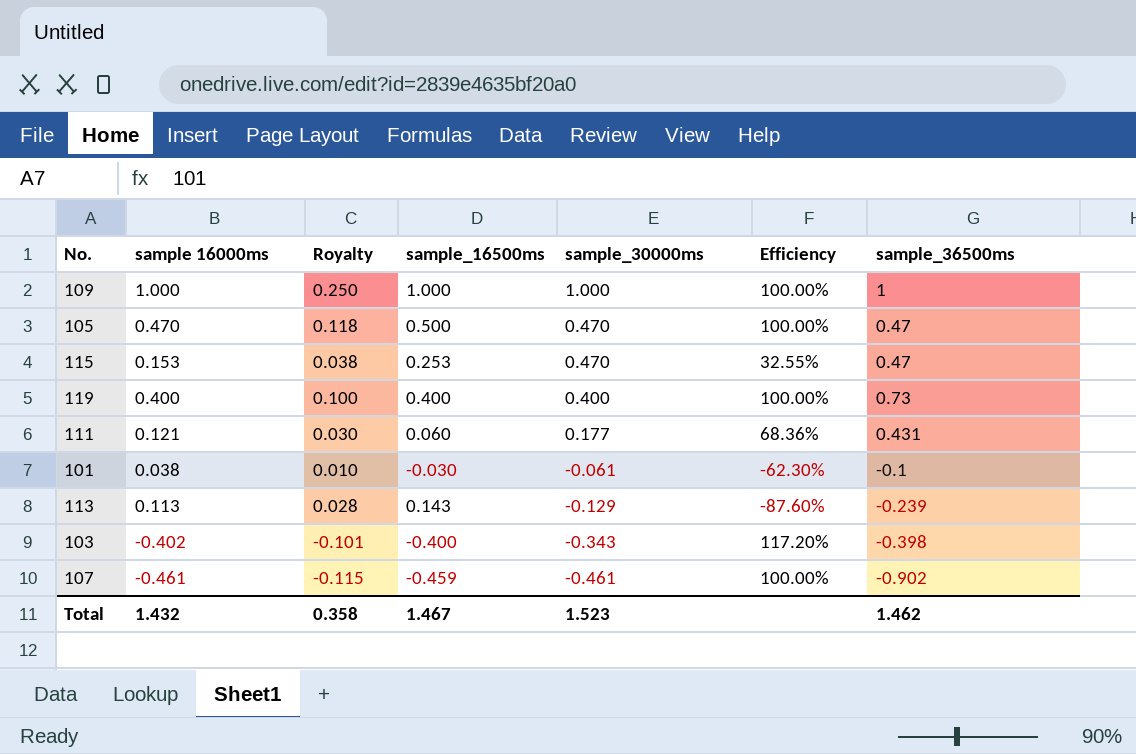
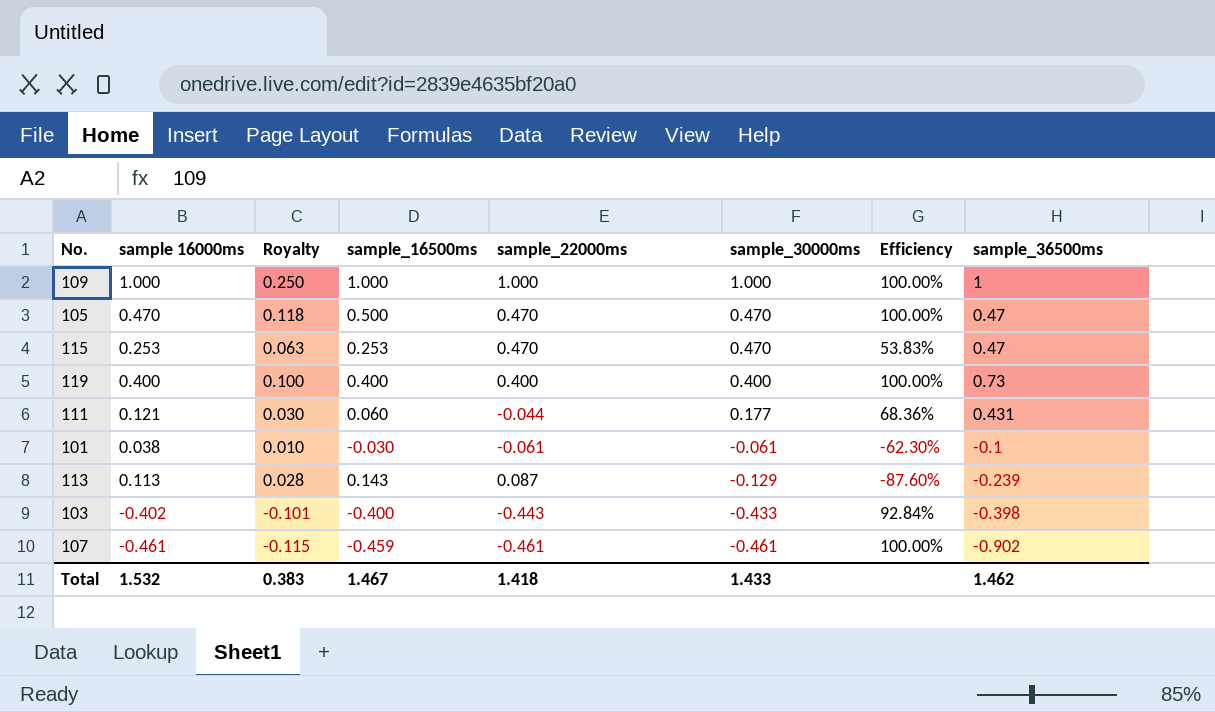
column sample_22000ms | position: none -> 5
115 | sample 16000ms: 0.153 -> 0.253
115 | Royalty: 0.038 -> 0.063
115 | Efficiency: 32.55% -> 53.83%
103 | sample_30000ms: -0.343 -> -0.433
103 | Efficiency: 117.20% -> 92.84%
Total | sample 16000ms: 1.432 -> 1.532
Total | Royalty: 0.358 -> 0.383
Total | sample_30000ms: 1.523 -> 1.433

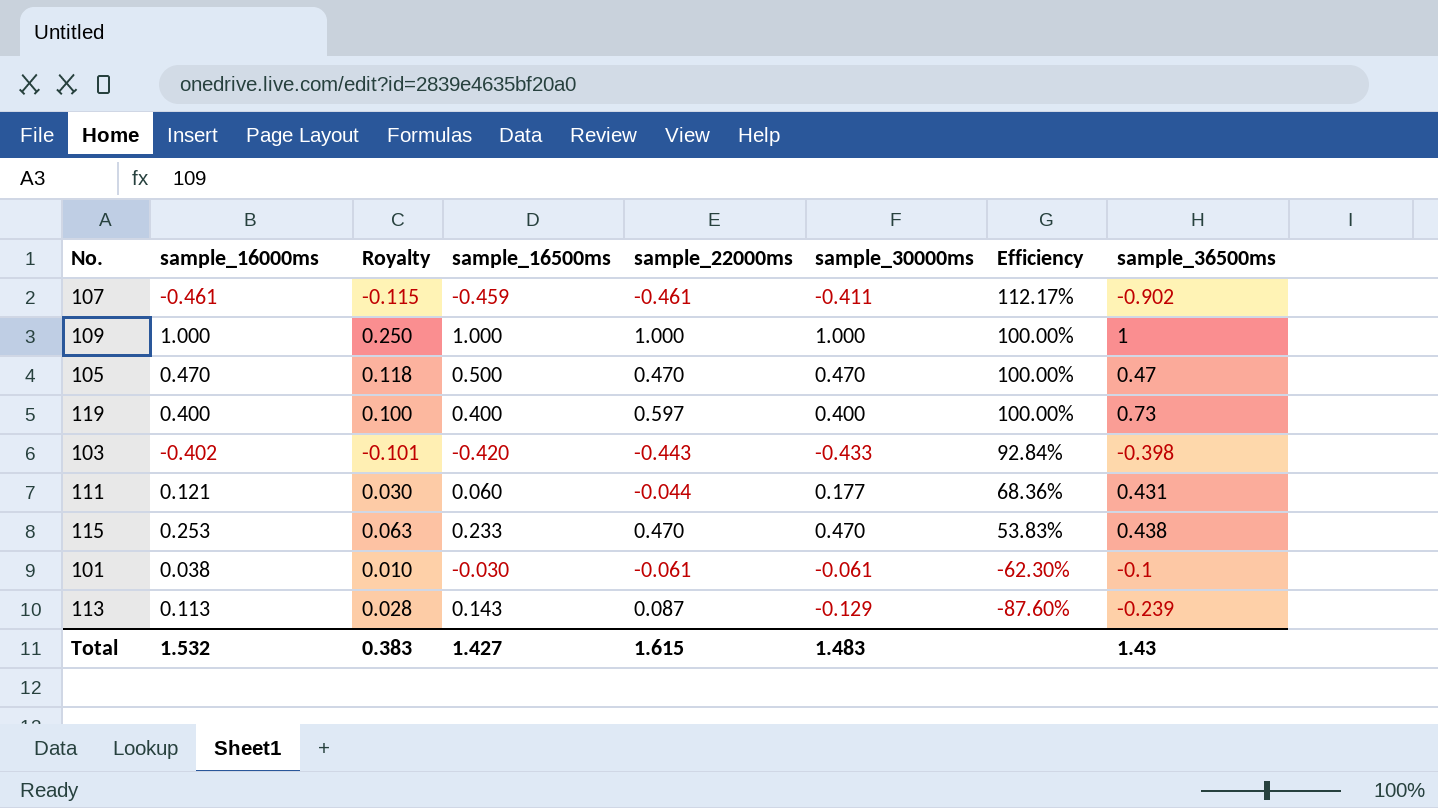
row order: sample_30000ms descending -> Efficiency descending
column name: sample 16000ms -> sample_16000ms
107 | sample_30000ms: -0.461 -> -0.411
107 | Efficiency: 100.00% -> 112.17%
119 | sample_22000ms: 0.400 -> 0.597
103 | sample_16500ms: -0.400 -> -0.420
115 | sample_16500ms: 0.253 -> 0.233
115 | sample_36500ms: 0.47 -> 0.438
Total | sample_16500ms: 1.467 -> 1.427
Total | sample_22000ms: 1.418 -> 1.615
Total | sample_30000ms: 1.433 -> 1.483
Total | sample_36500ms: 1.462 -> 1.43

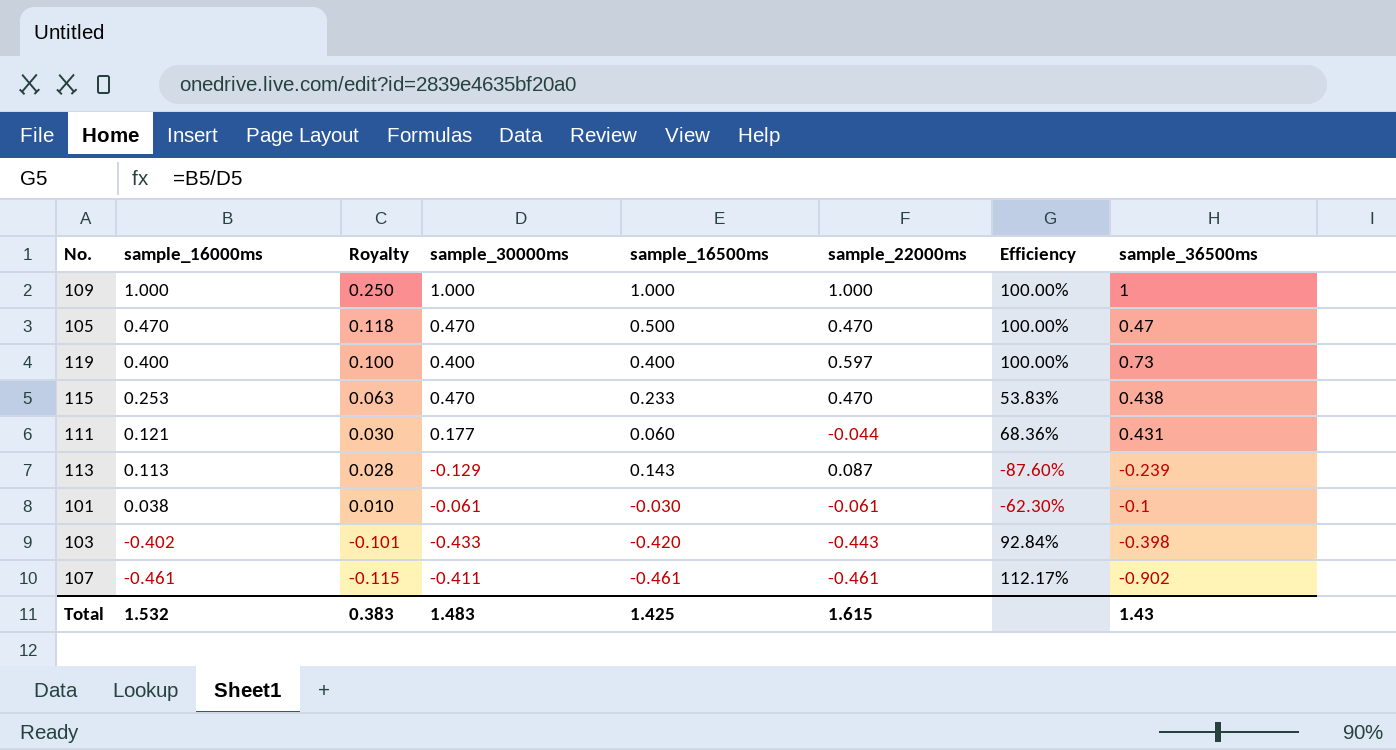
row order: Efficiency descending -> sample_16000ms descending
column sample_30000ms | position: 6 -> 4
107 | sample_16500ms: -0.459 -> -0.461
Total | sample_16500ms: 1.427 -> 1.425

